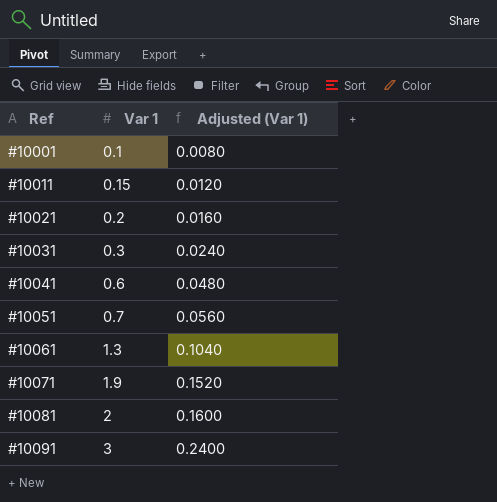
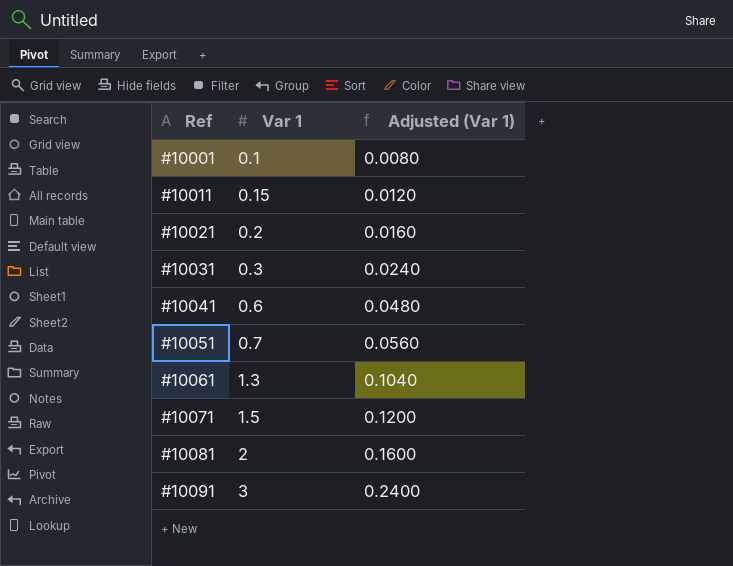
#10071 | Var 1: 1.9 -> 1.5
#10071 | Adjusted (Var 1): 0.1520 -> 0.1200

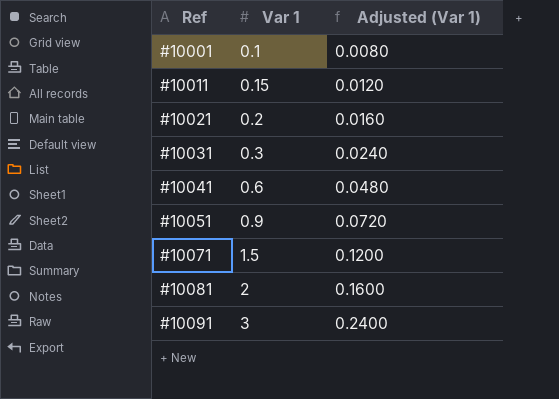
row #10061: 1.3 | 0.1040 -> none
#10051 | Var 1: 0.7 -> 0.9
#10051 | Adjusted (Var 1): 0.0560 -> 0.0720

